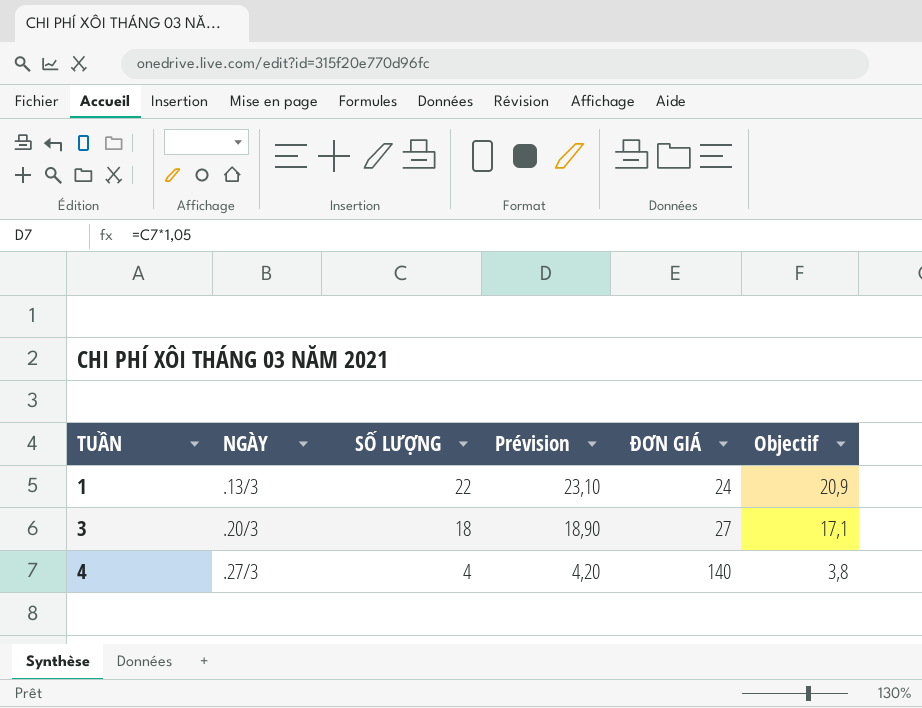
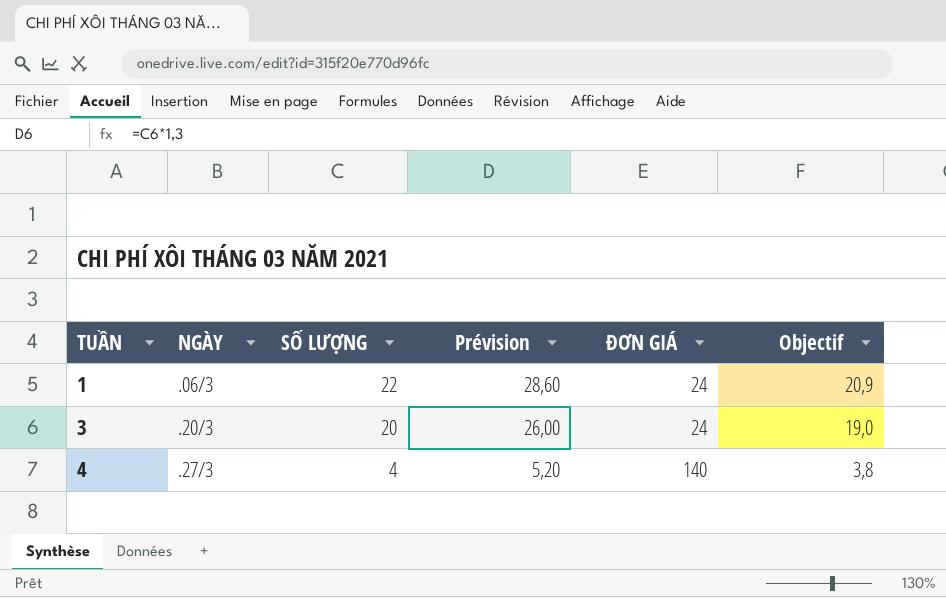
column Prévision | formula: [SỐ LƯỢNG] * 1,05 -> [SỐ LƯỢNG] * 1,3
1 | NGÀY: .13/3 -> .06/3
3 | SỐ LƯỢNG: 18 -> 20
3 | ĐƠN GIÁ: 27 -> 24
3 | Objectif: 17,1 -> 19,0

